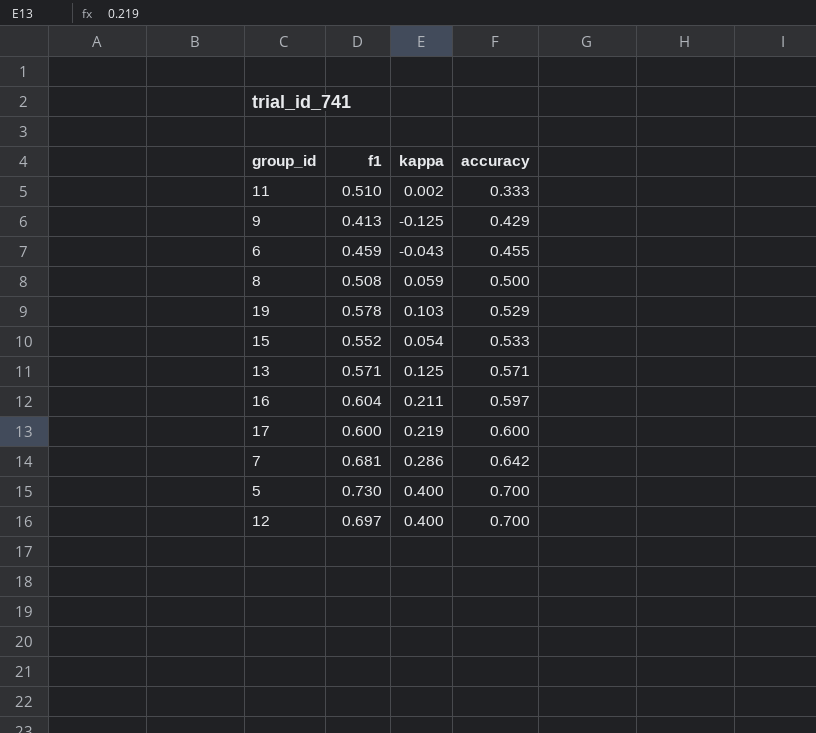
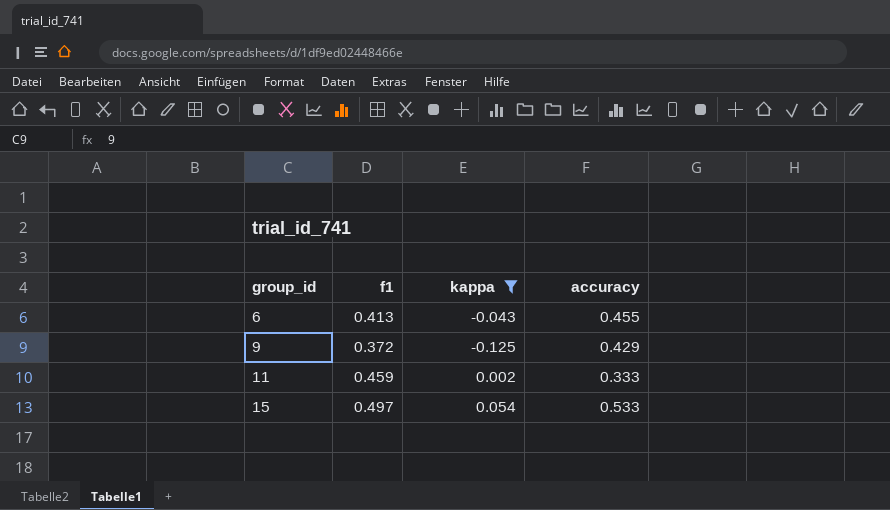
filter: none -> kappa <= 0.054
row order: accuracy ascending -> group_id ascending
6 | f1: 0.459 -> 0.413
9 | f1: 0.413 -> 0.372
11 | f1: 0.510 -> 0.459
15 | f1: 0.552 -> 0.497

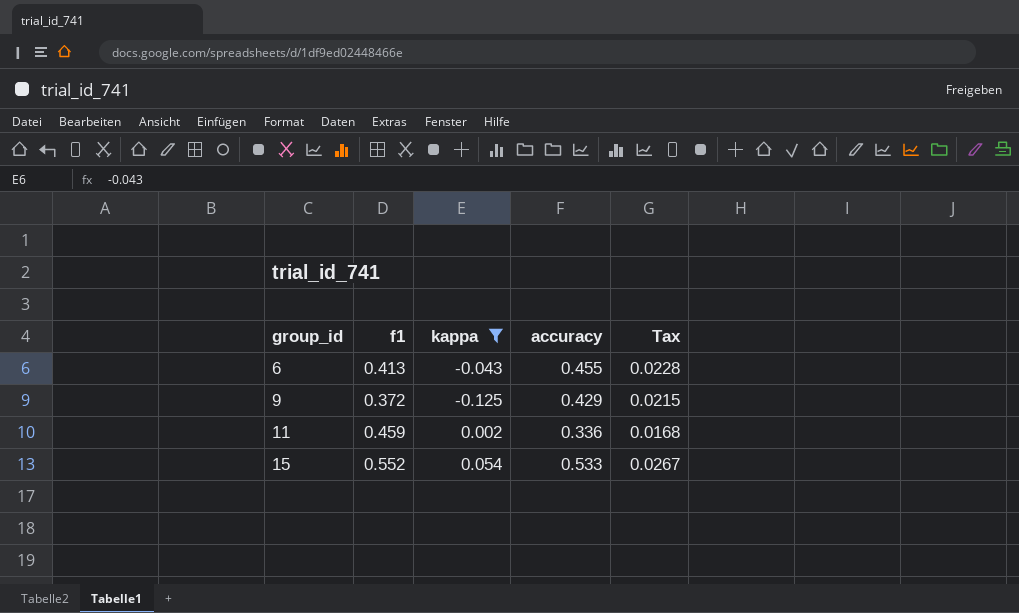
column Tax | formula: none -> [accuracy] * 0.05
11 | accuracy: 0.333 -> 0.336
15 | f1: 0.497 -> 0.552

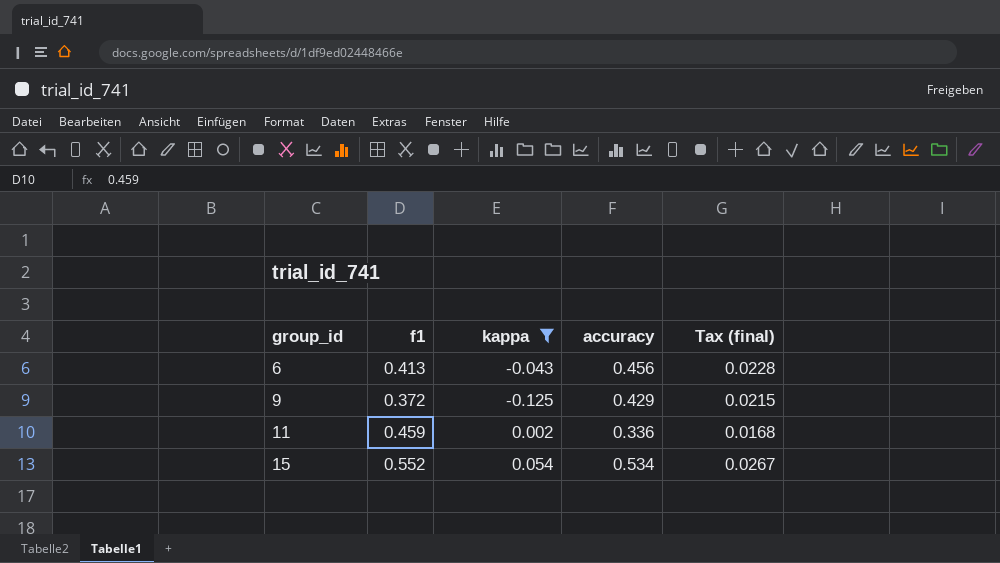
column name: Tax -> Tax (final)
6 | accuracy: 0.455 -> 0.456
15 | accuracy: 0.533 -> 0.534

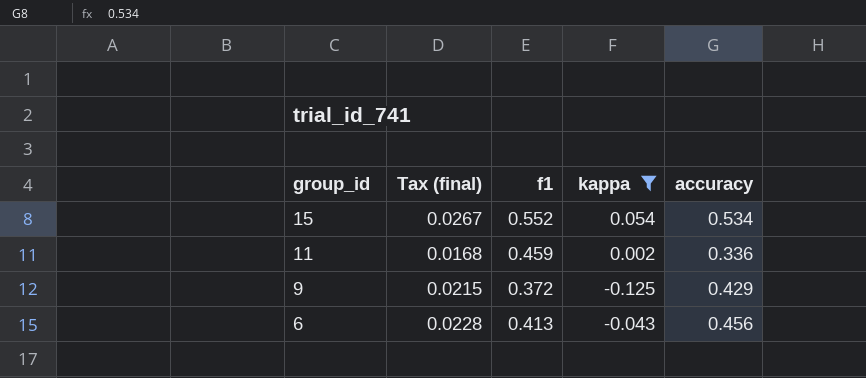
row order: group_id ascending -> group_id descending
column Tax (final) | position: 5 -> 2

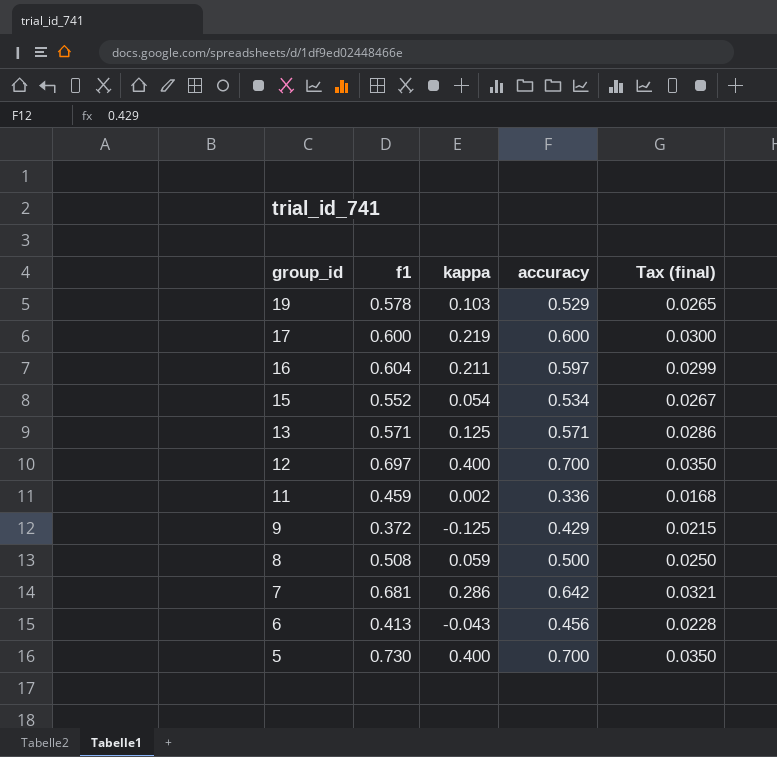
filter: kappa <= 0.054 -> none
column Tax (final) | position: 2 -> 5

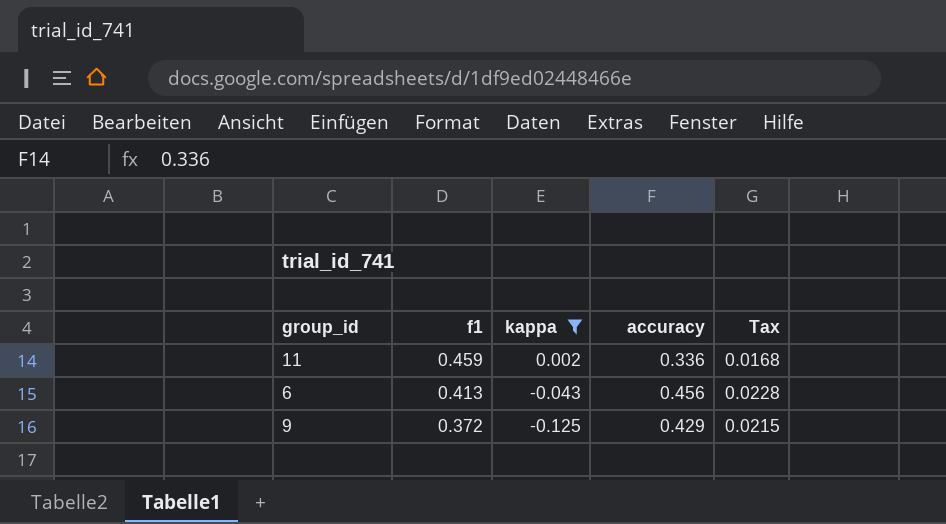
filter: none -> kappa <= 0.002
row order: group_id descending -> f1 descending
column name: Tax (final) -> Tax

